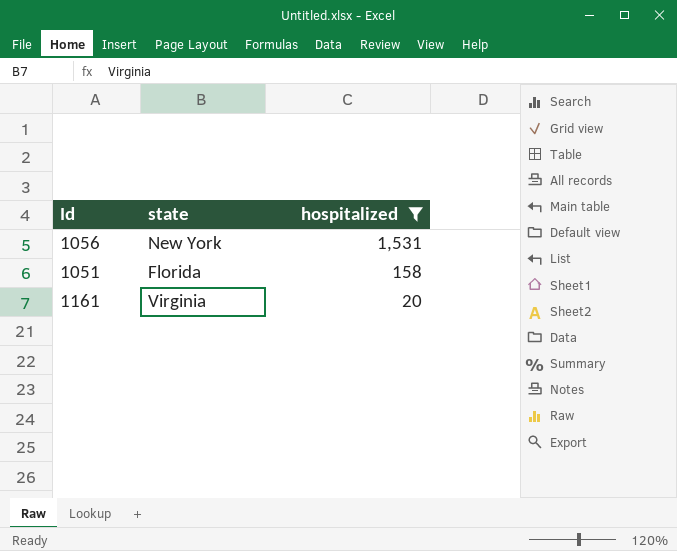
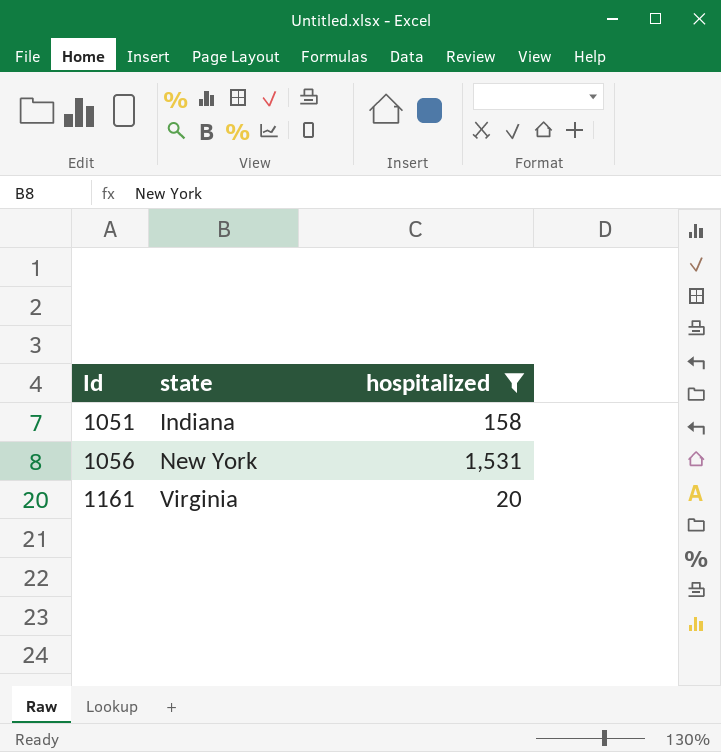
row order: hospitalized descending -> Id ascending
1051 | state: Florida -> Indiana

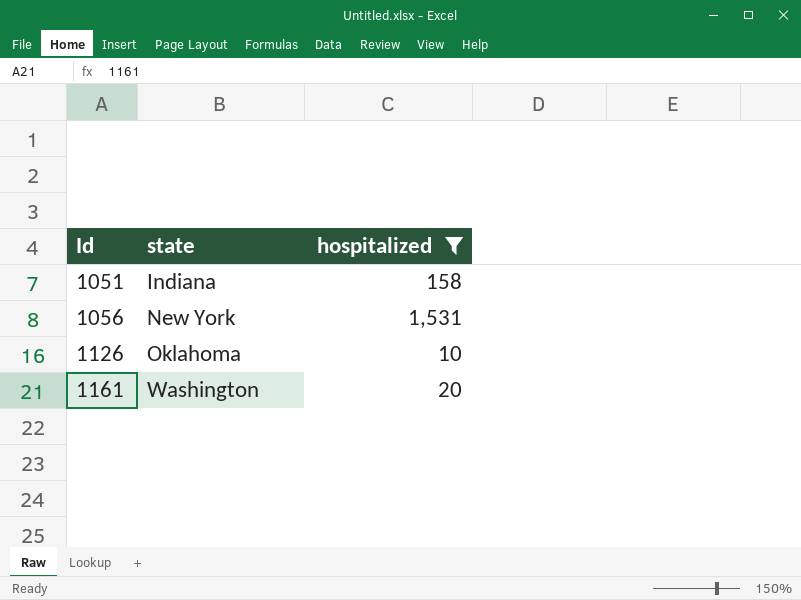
row 1126: none -> Oklahoma | 10
1161 | state: Virginia -> Washington

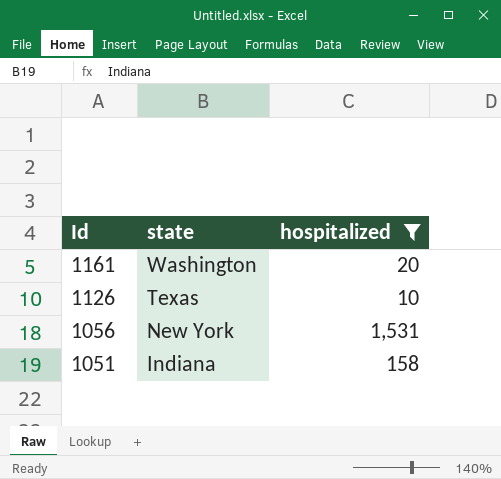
row order: Id ascending -> Id descending
1126 | state: Oklahoma -> Texas

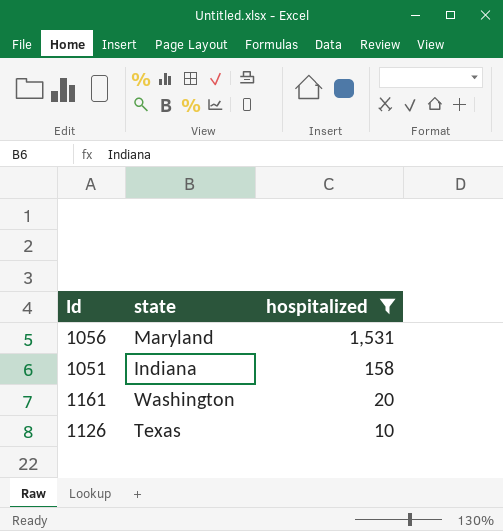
row order: Id descending -> hospitalized descending
1056 | state: New York -> Maryland

